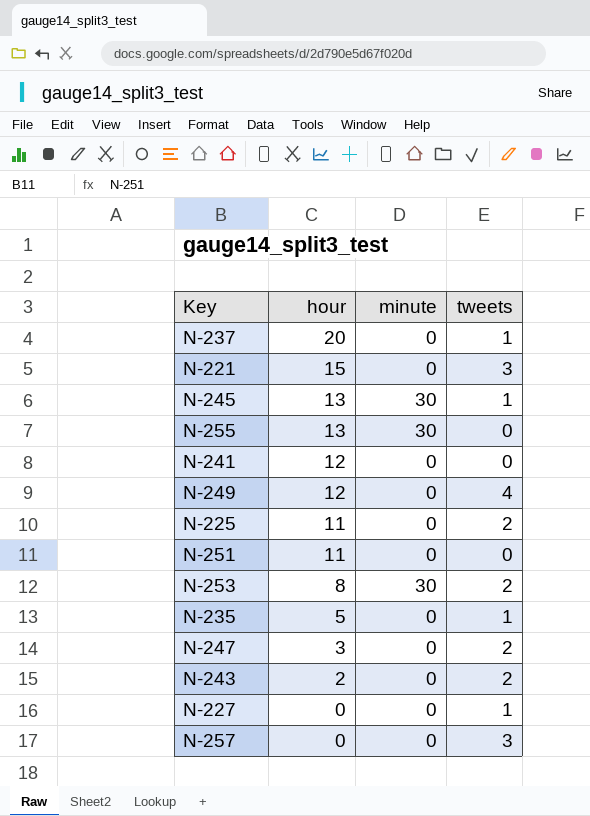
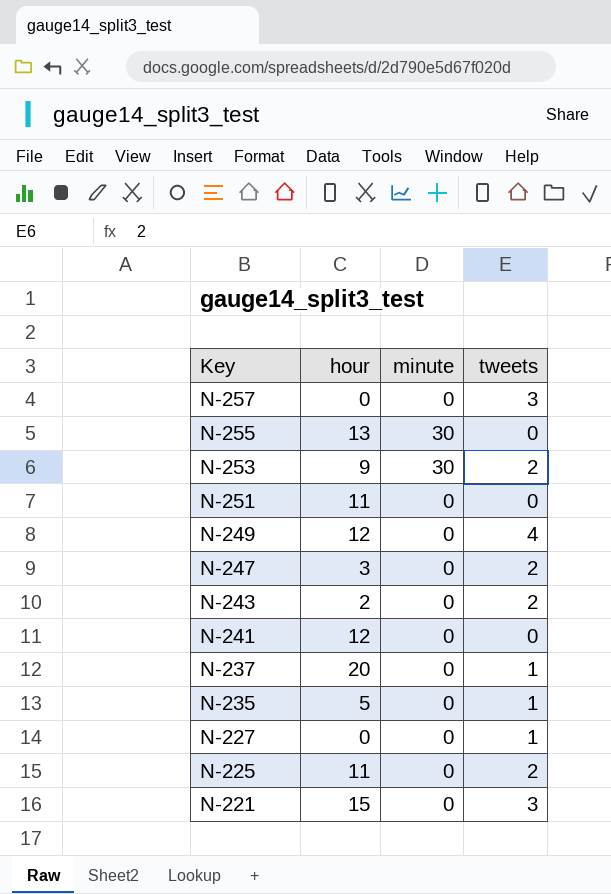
row order: hour descending -> Key descending
row N-245: 13 | 30 | 1 -> none
N-253 | hour: 8 -> 9

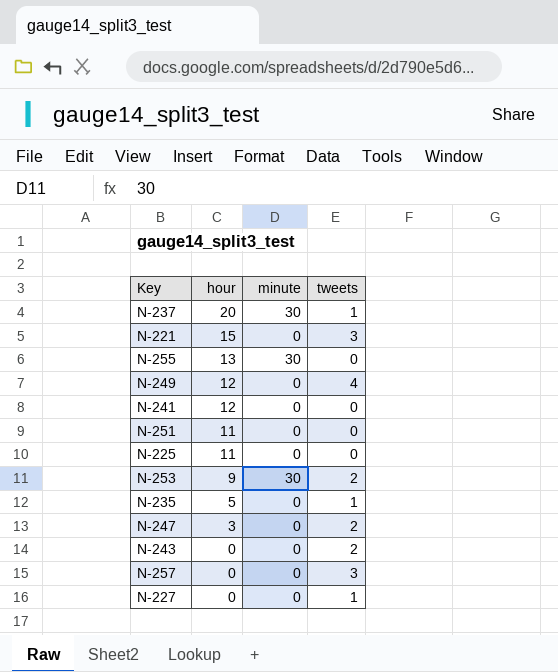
row order: Key descending -> hour descending
N-237 | minute: 0 -> 30
N-225 | tweets: 2 -> 0
N-243 | hour: 2 -> 0

